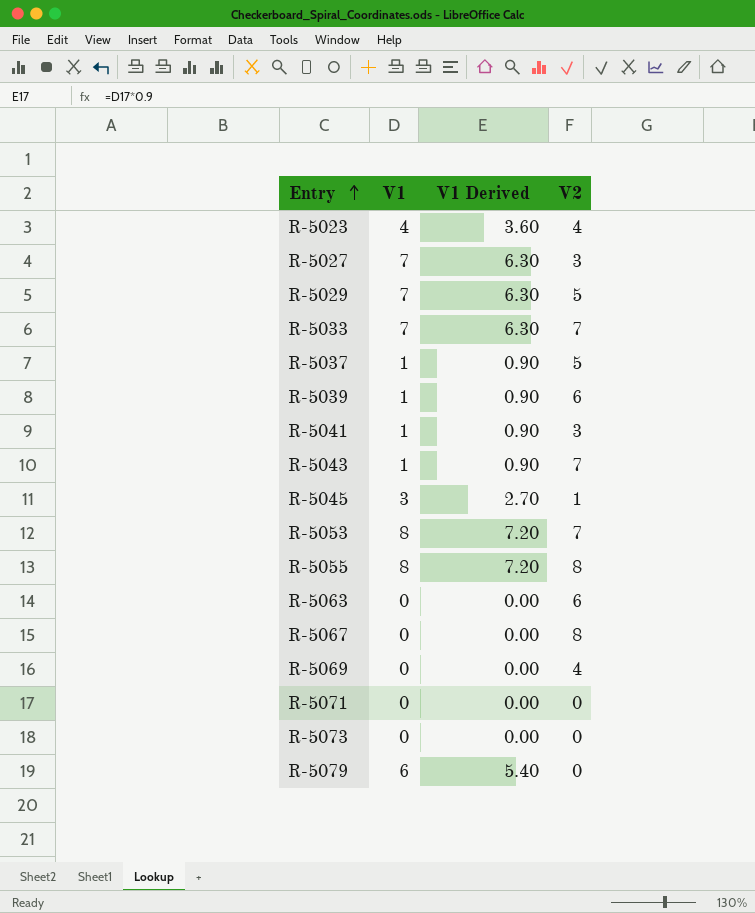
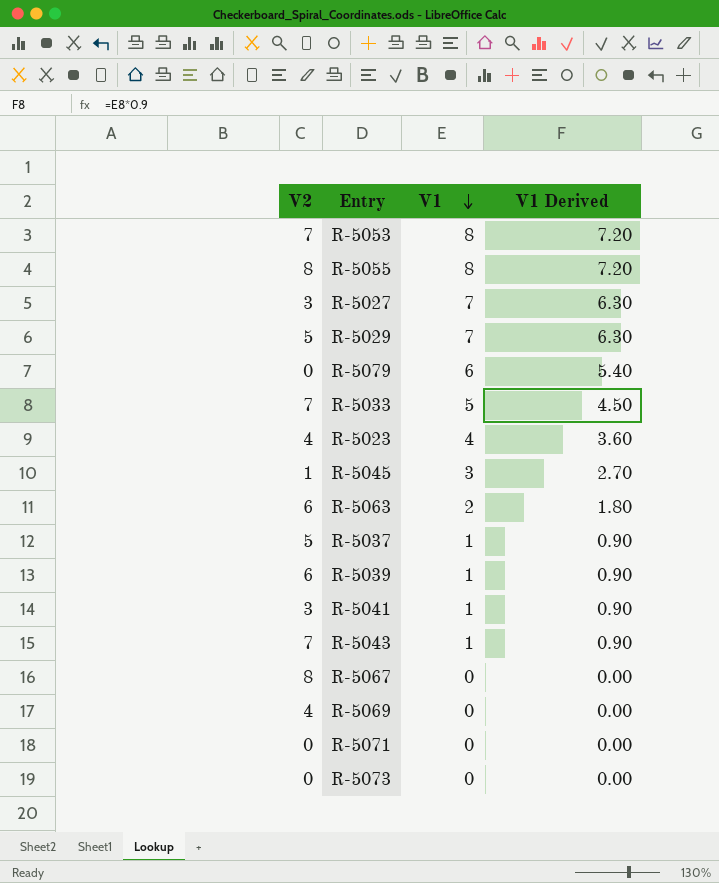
row order: Entry ascending -> V1 descending
column V2 | position: 4 -> 1
R-5033 | V1: 7 -> 5
R-5033 | V1 Derived: 6.30 -> 4.50
R-5063 | V1: 0 -> 2
R-5063 | V1 Derived: 0.00 -> 1.80

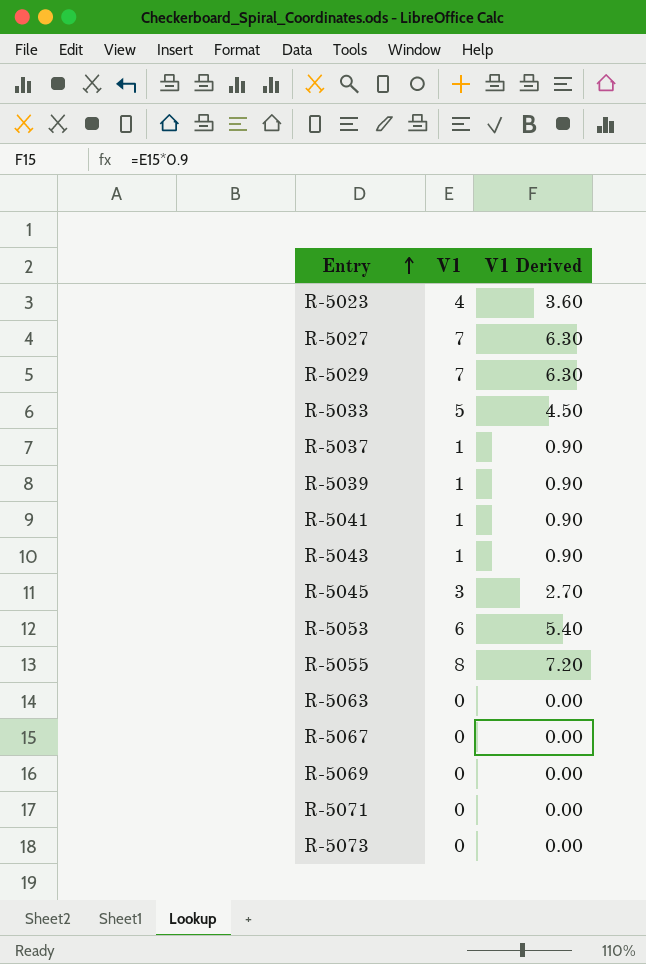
row order: V1 descending -> Entry ascending
column V2 | position: 1 -> none
row R-5079: 0 | 6 | 5.40 -> none
R-5053 | V1: 8 -> 6
R-5053 | V1 Derived: 7.20 -> 5.40
R-5063 | V1: 2 -> 0
R-5063 | V1 Derived: 1.80 -> 0.00

